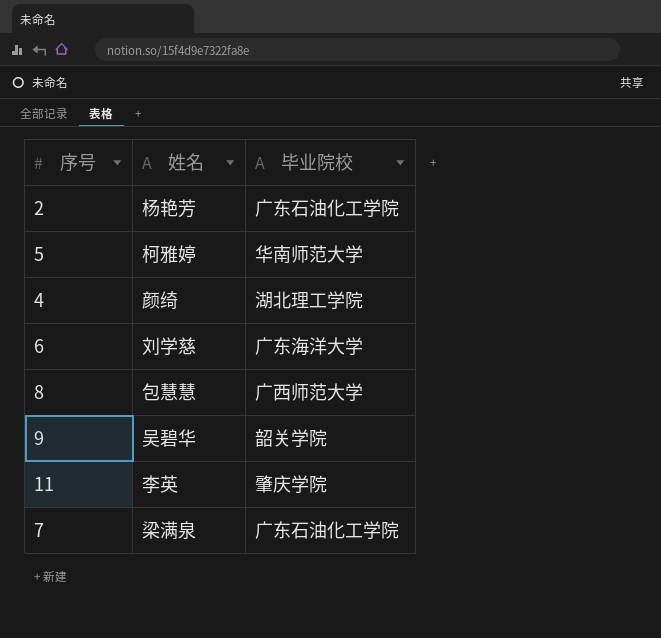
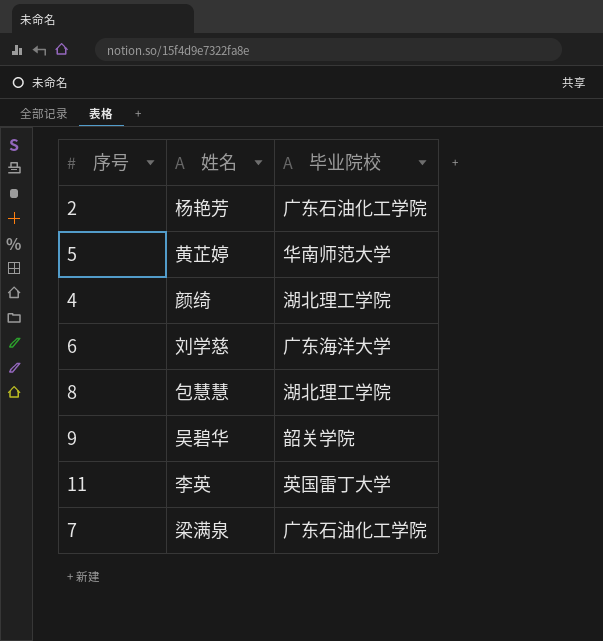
5 | 姓名: 柯雅婷 -> 黄芷婷
8 | 毕业院校: 广西师范大学 -> 湖北理工学院
11 | 毕业院校: 肇庆学院 -> 英国雷丁大学

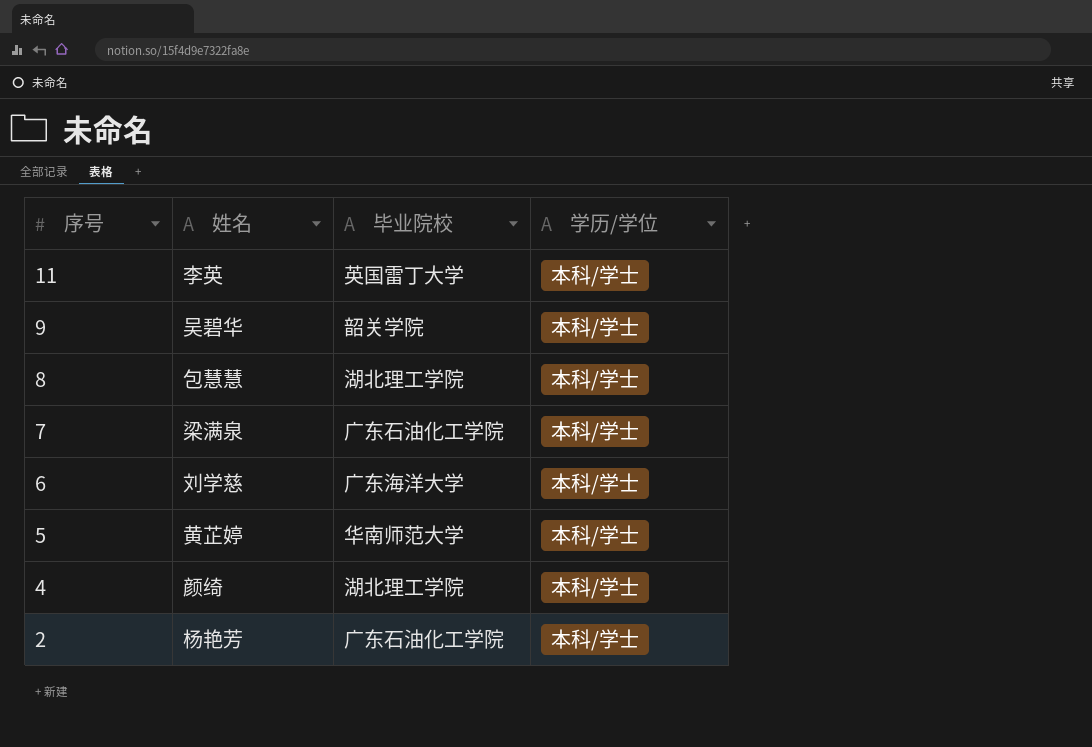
row order: none -> 序号 descending
column 学历/学位 | position: none -> 4

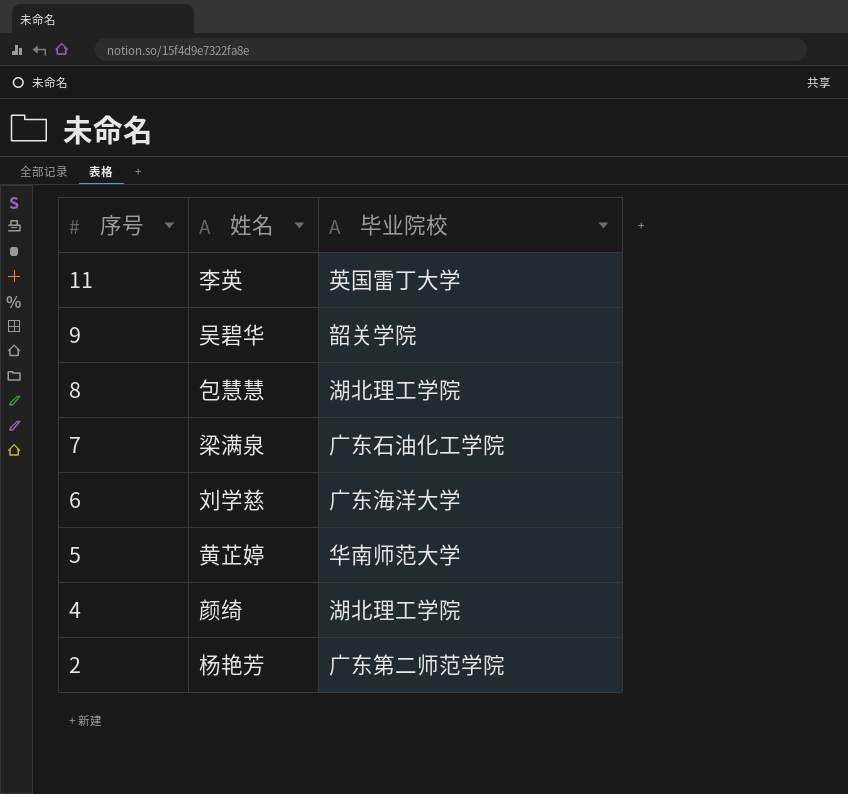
column 学历/学位 | position: 4 -> none
2 | 毕业院校: 广东石油化工学院 -> 广东第二师范学院

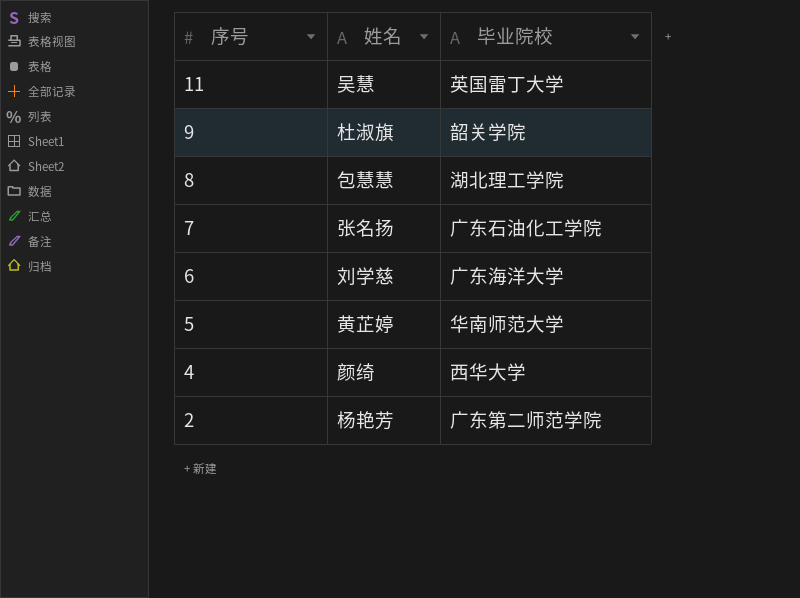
11 | 姓名: 李英 -> 吴慧
9 | 姓名: 吴碧华 -> 杜淑旗
7 | 姓名: 梁满泉 -> 张名扬
4 | 毕业院校: 湖北理工学院 -> 西华大学

